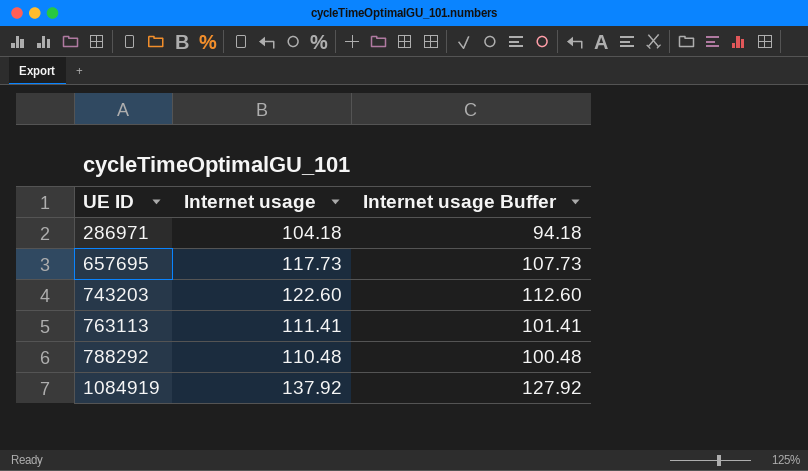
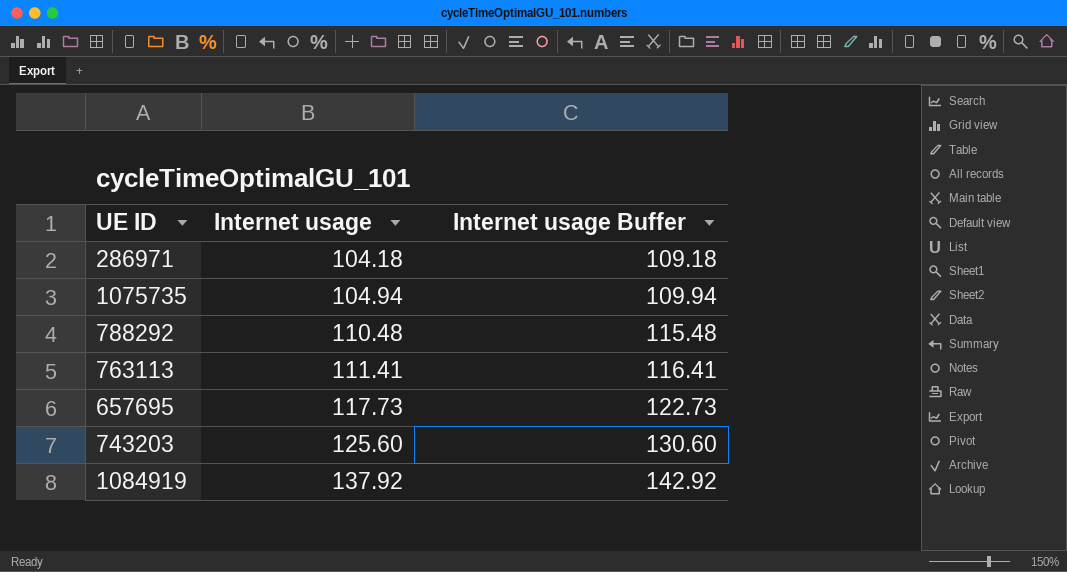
row order: UE ID ascending -> Internet usage ascending
column Internet usage Buffer | formula: [Internet usage] - 10 -> [Internet usage] + 5
row 1075735: none -> 104.94 | 109.94
743203 | Internet usage: 122.60 -> 125.60

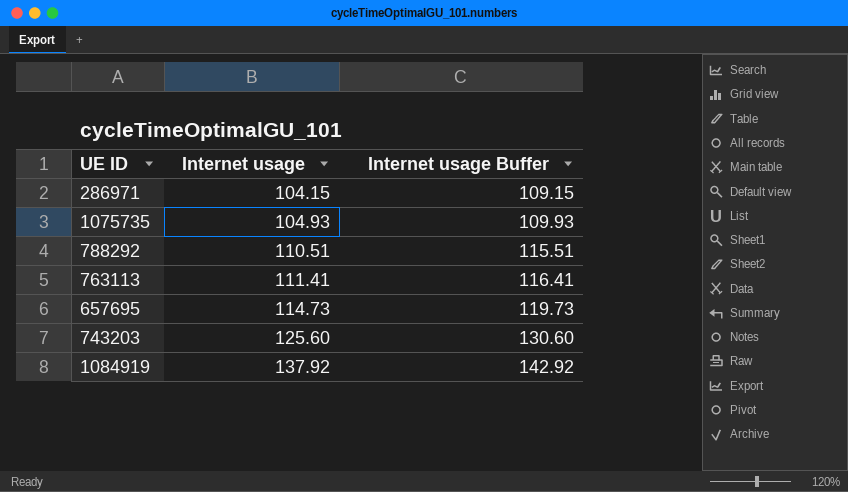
286971 | Internet usage: 104.18 -> 104.15
286971 | Internet usage Buffer: 109.18 -> 109.15
1075735 | Internet usage: 104.94 -> 104.93
1075735 | Internet usage Buffer: 109.94 -> 109.93
788292 | Internet usage: 110.48 -> 110.51
788292 | Internet usage Buffer: 115.48 -> 115.51
657695 | Internet usage: 117.73 -> 114.73
657695 | Internet usage Buffer: 122.73 -> 119.73

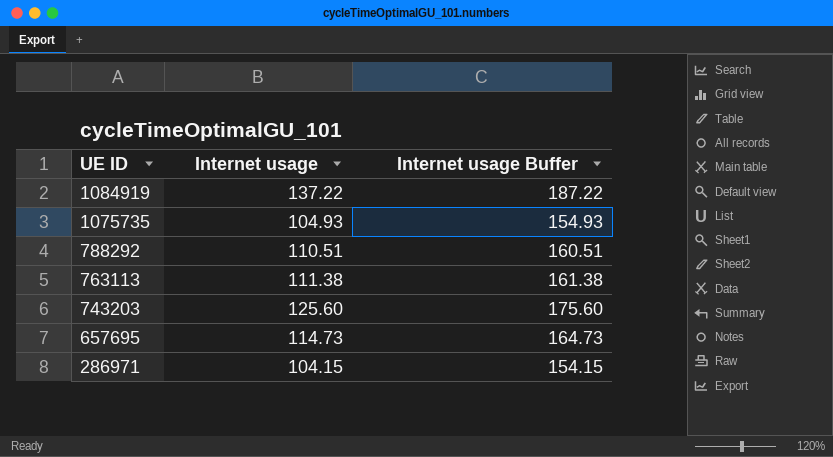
row order: Internet usage ascending -> UE ID descending
column Internet usage Buffer | formula: [Internet usage] + 5 -> [Internet usage] + 50
1084919 | Internet usage: 137.92 -> 137.22
763113 | Internet usage: 111.41 -> 111.38

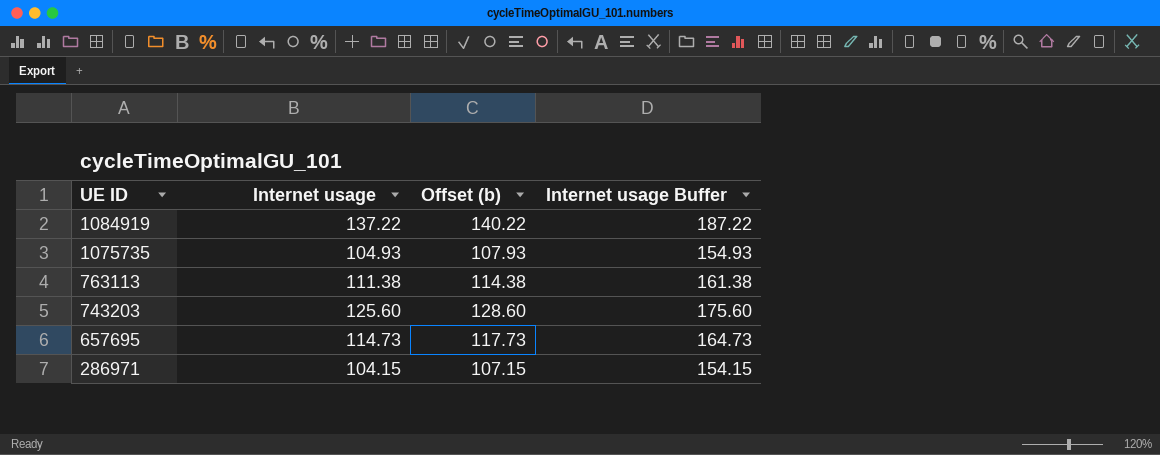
column Offset (b) | formula: none -> [Internet usage] + 3
row 788292: 110.51 | 160.51 -> none

